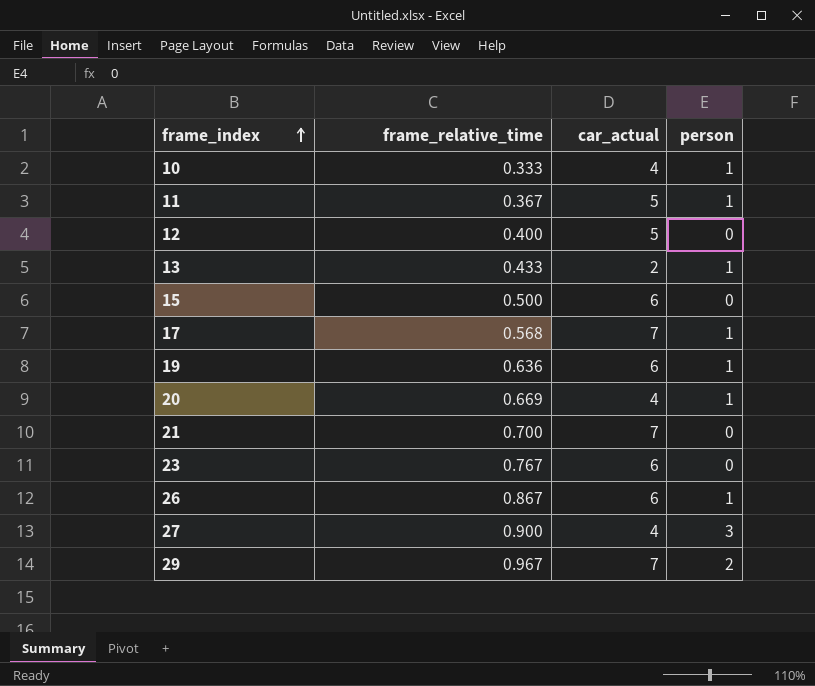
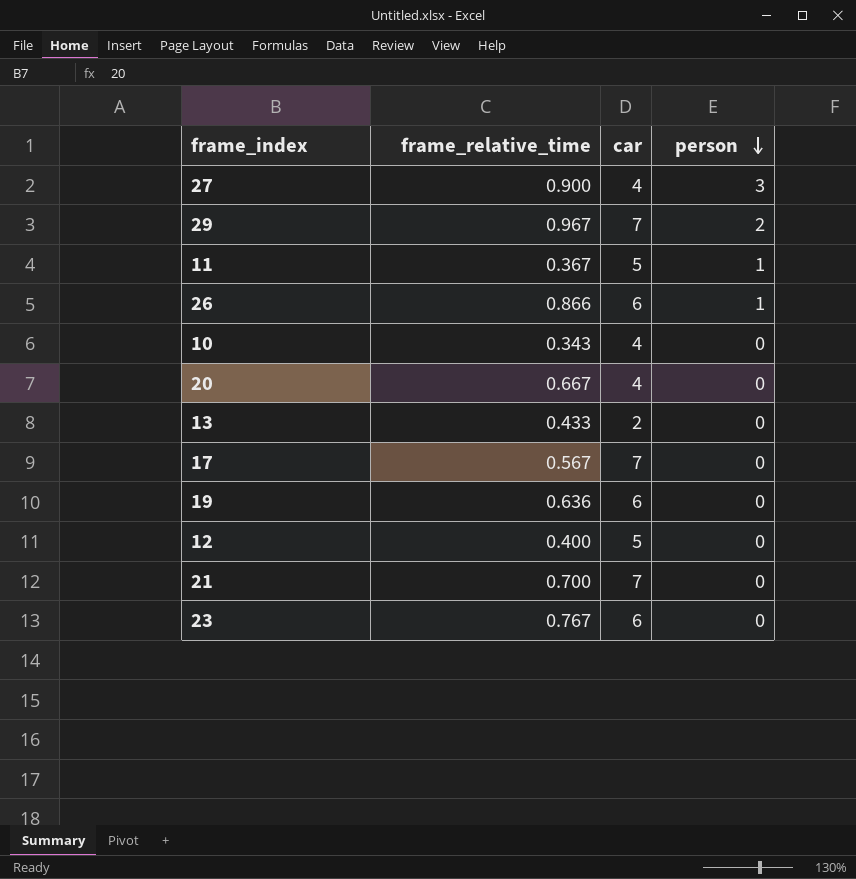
row order: frame_index ascending -> person descending
column name: car_actual -> car
row 15: 0.500 | 6 | 0 -> none
26 | frame_relative_time: 0.867 -> 0.866
10 | frame_relative_time: 0.333 -> 0.343
10 | person: 1 -> 0
20 | frame_relative_time: 0.669 -> 0.667
20 | person: 1 -> 0
13 | person: 1 -> 0
17 | frame_relative_time: 0.568 -> 0.567
17 | person: 1 -> 0
19 | person: 1 -> 0

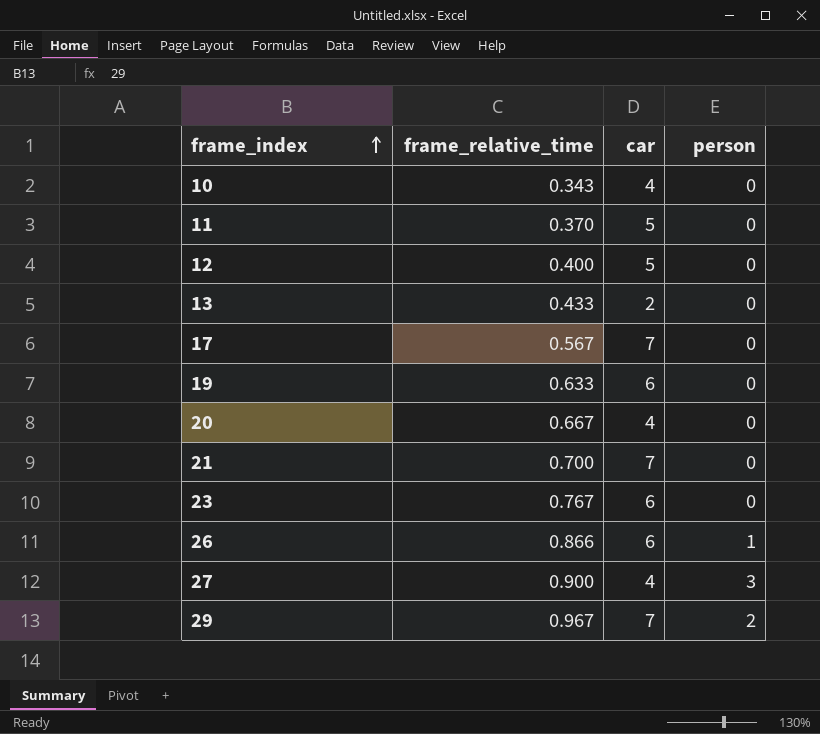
row order: person descending -> frame_index ascending
11 | frame_relative_time: 0.367 -> 0.370
11 | person: 1 -> 0
19 | frame_relative_time: 0.636 -> 0.633

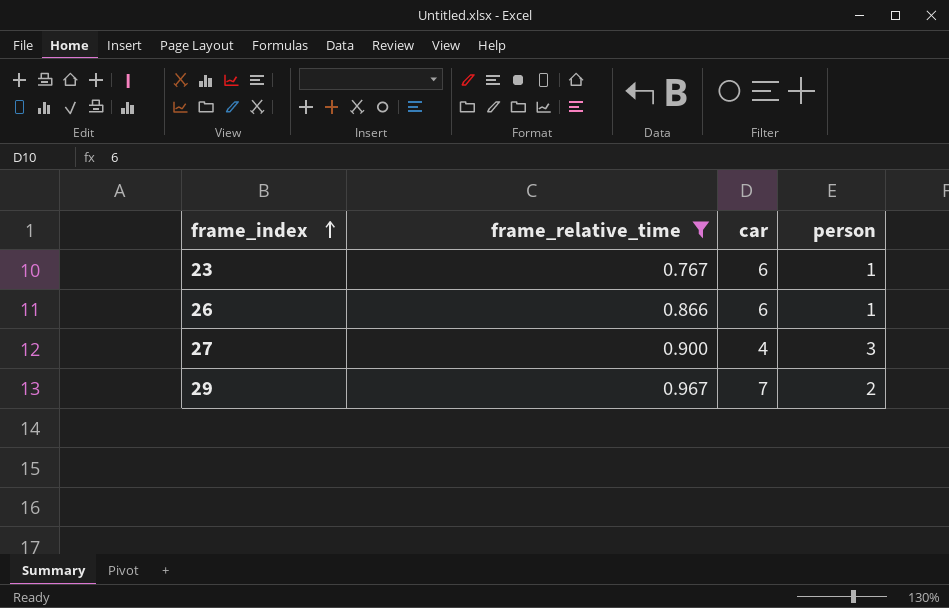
filter: none -> frame_relative_time >= 0.767
23 | person: 0 -> 1

